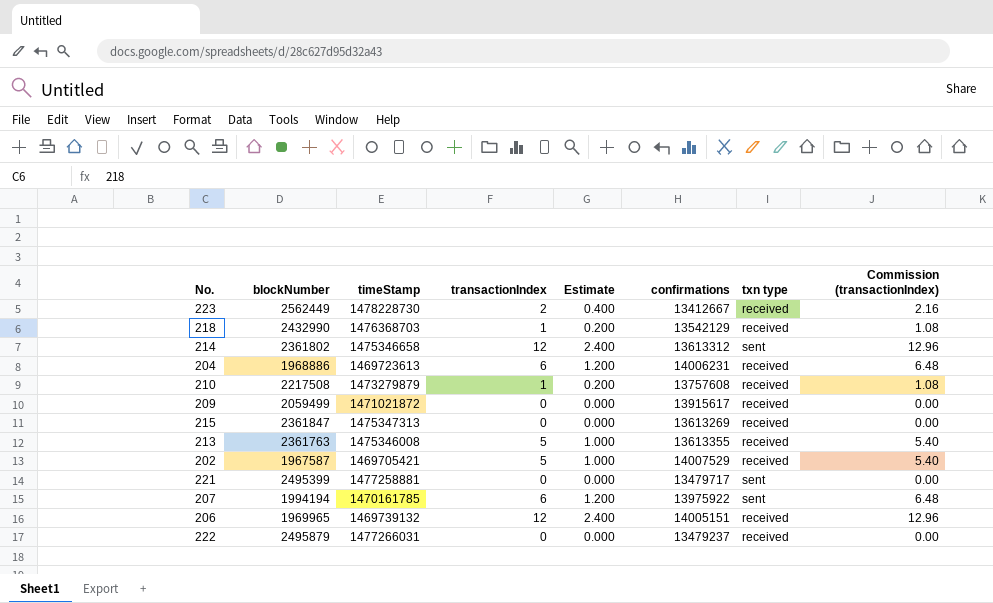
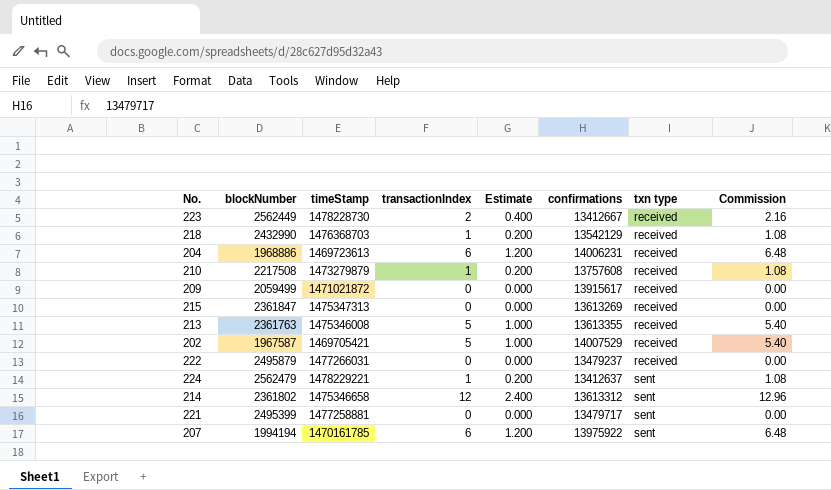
row order: none -> txn type ascending
column name: Commission (transactionIndex) -> Commission
row 206: 1969965 | 1469739132 | 12 | 2.400 | 14005151 | received | 12.96 -> none
row 224: none -> 2562479 | 1478229221 | 1 | 0.200 | 13412637 | sent | 1.08

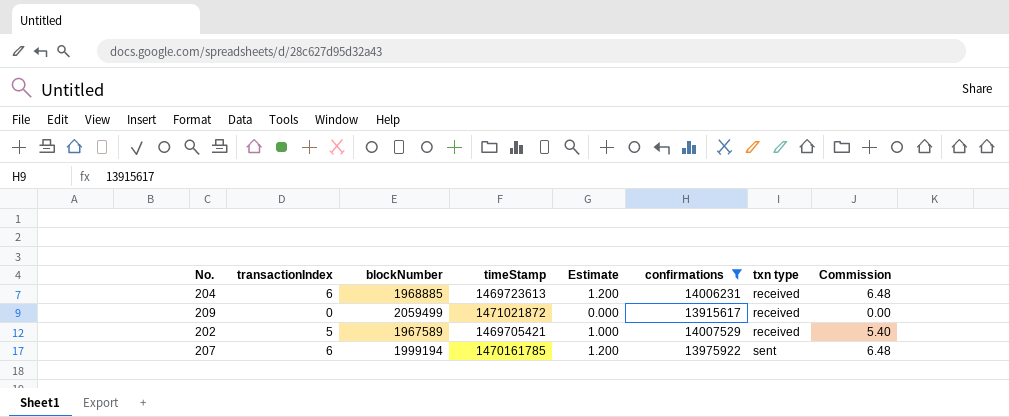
filter: none -> confirmations >= 13915617
column transactionIndex | position: 4 -> 2
204 | blockNumber: 1968886 -> 1968885
202 | blockNumber: 1967587 -> 1967589
207 | blockNumber: 1994194 -> 1999194

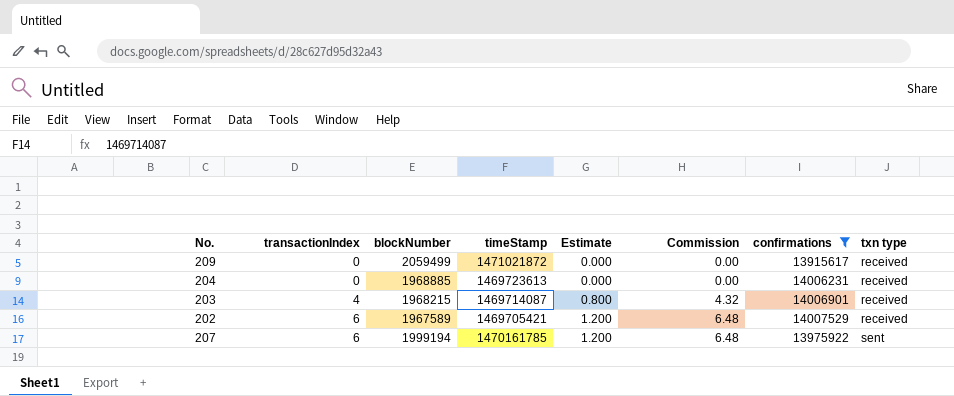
row order: txn type ascending -> transactionIndex ascending
column Commission | position: 8 -> 6
204 | transactionIndex: 6 -> 0
204 | Estimate: 1.200 -> 0.000
204 | Commission: 6.48 -> 0.00
row 203: none -> 4 | 1968215 | 1469714087 | 0.800 | 4.32 | 14006901 | received
202 | transactionIndex: 5 -> 6
202 | Estimate: 1.000 -> 1.200
202 | Commission: 5.40 -> 6.48

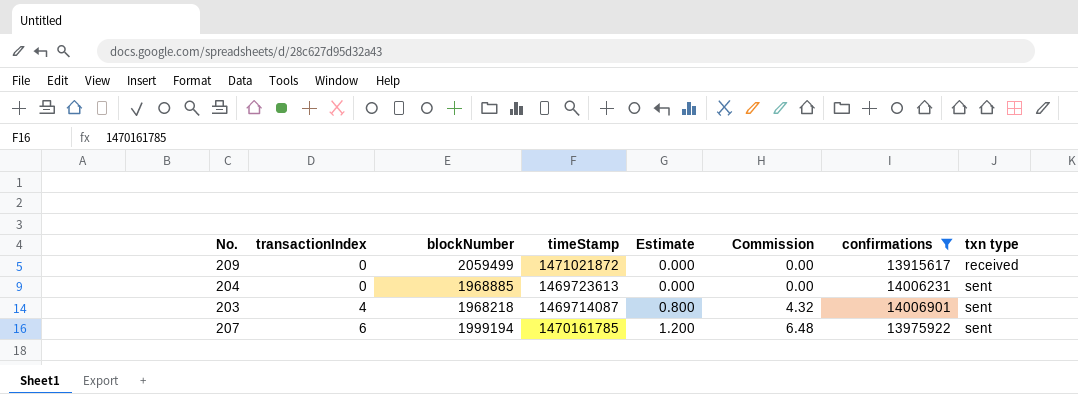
row 202: 6 | 1967589 | 1469705421 | 1.200 | 6.48 | 14007529 | received -> none
204 | txn type: received -> sent
203 | blockNumber: 1968215 -> 1968218
203 | txn type: received -> sent

